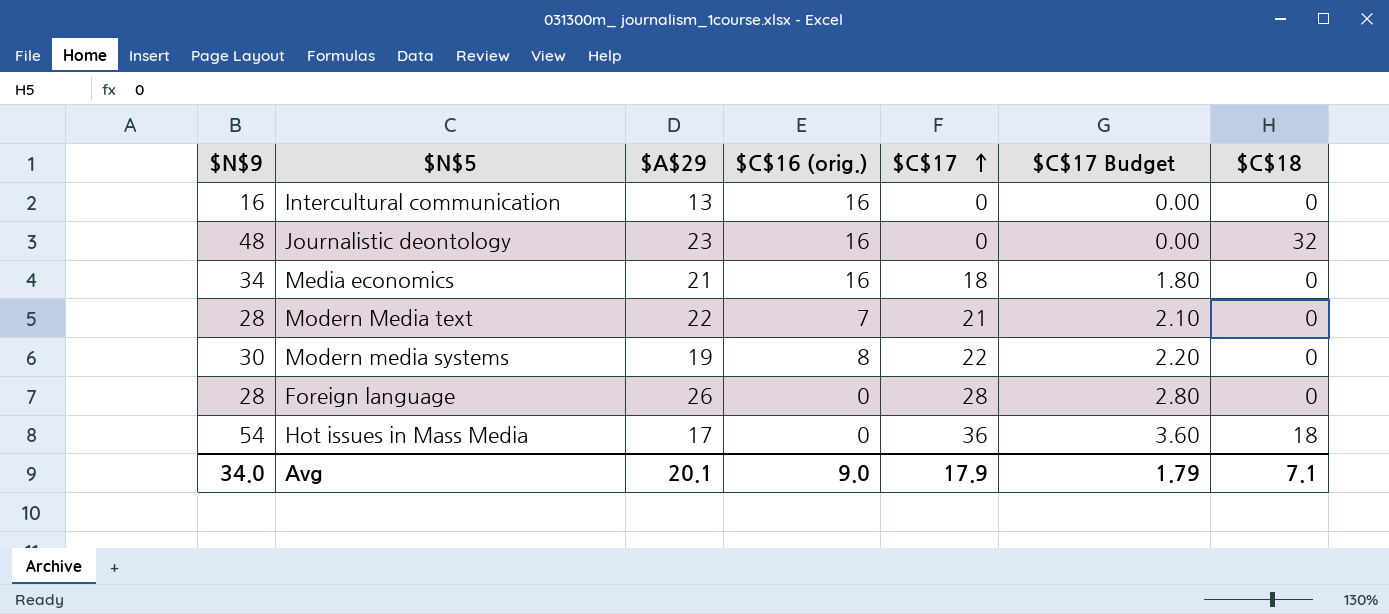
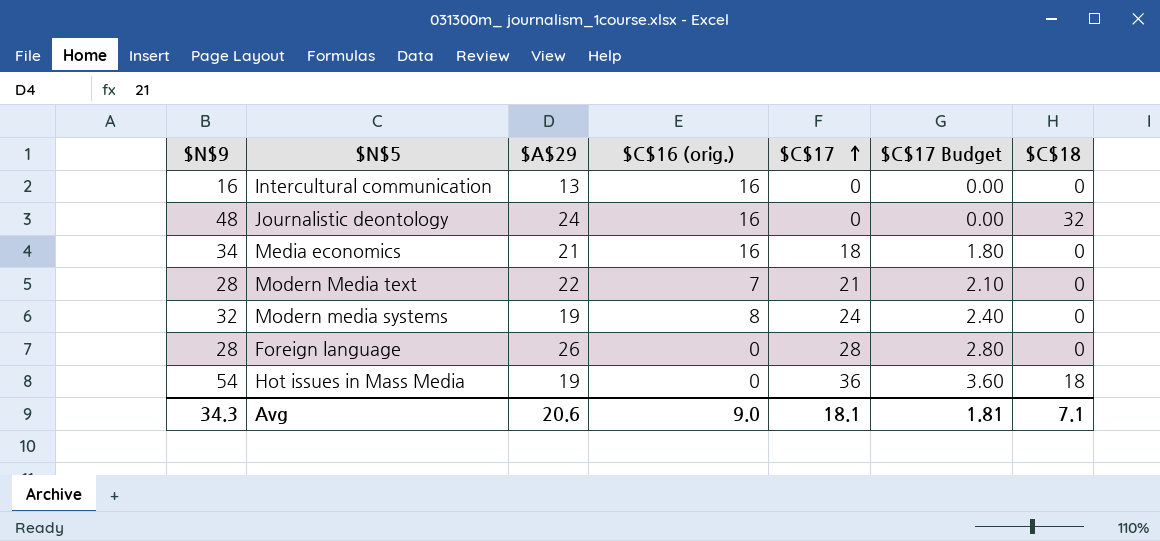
Journalistic deontology | $A$29: 23 -> 24
Modern media systems | $N$9: 30 -> 32
Modern media systems | $C$17: 22 -> 24
Modern media systems | $C$17 Budget: 2.20 -> 2.40
Hot issues in Mass Media | $A$29: 17 -> 19
Avg | $N$9: 34.0 -> 34.3
Avg | $A$29: 20.1 -> 20.6
Avg | $C$17: 17.9 -> 18.1
Avg | $C$17 Budget: 1.79 -> 1.81

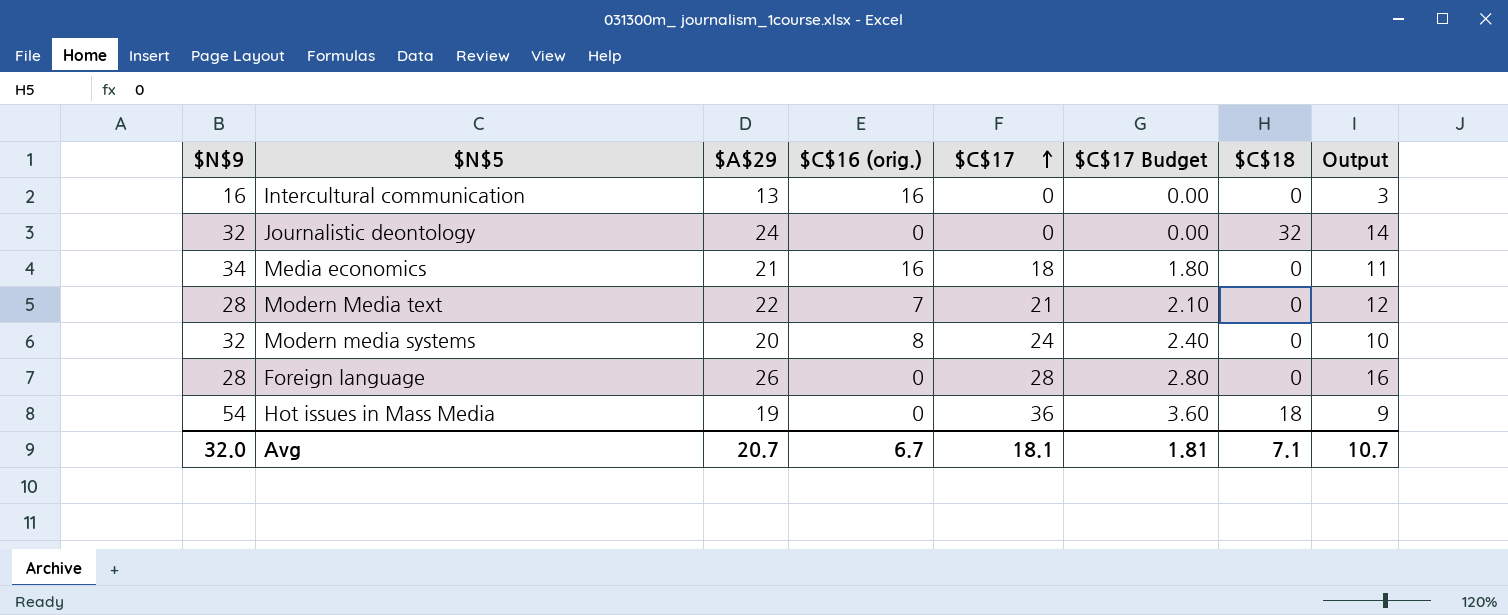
column Output | formula: none -> [$A$29] - 10
Journalistic deontology | $N$9: 48 -> 32
Journalistic deontology | $C$16 (orig.): 16 -> 0
Modern media systems | $A$29: 19 -> 20
Avg | $N$9: 34.3 -> 32.0
Avg | $A$29: 20.6 -> 20.7
Avg | $C$16 (orig.): 9.0 -> 6.7

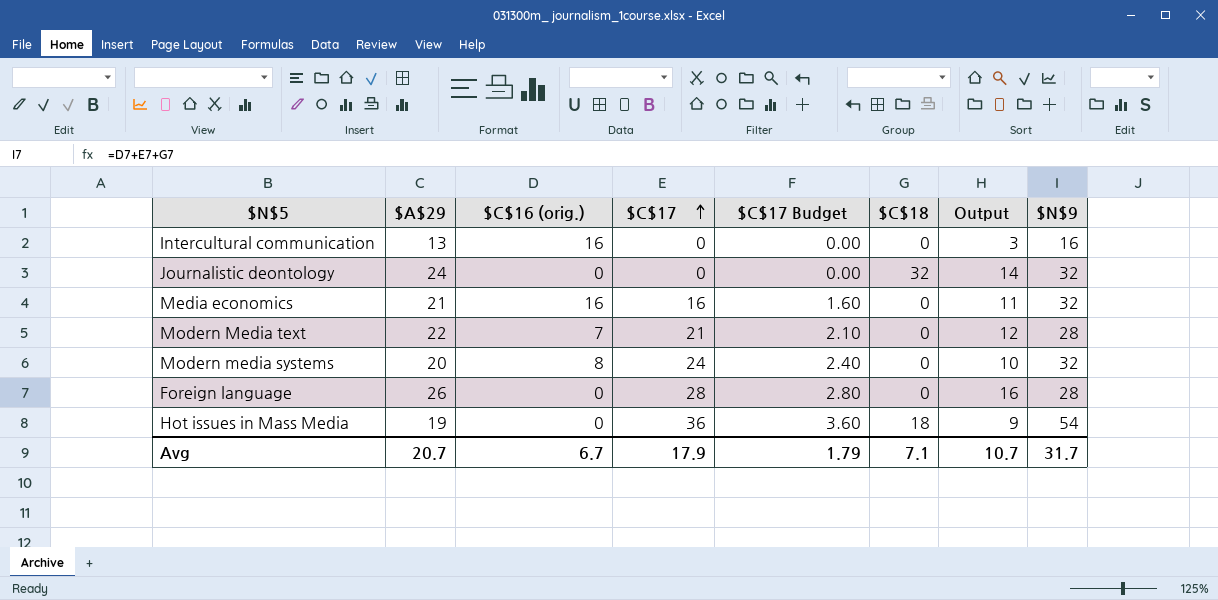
column $N$9 | position: 1 -> 8
Media economics | $C$17: 18 -> 16
Media economics | $C$17 Budget: 1.80 -> 1.60
Media economics | $N$9: 34 -> 32
Avg | $C$17: 18.1 -> 17.9
Avg | $C$17 Budget: 1.81 -> 1.79
Avg | $N$9: 32.0 -> 31.7

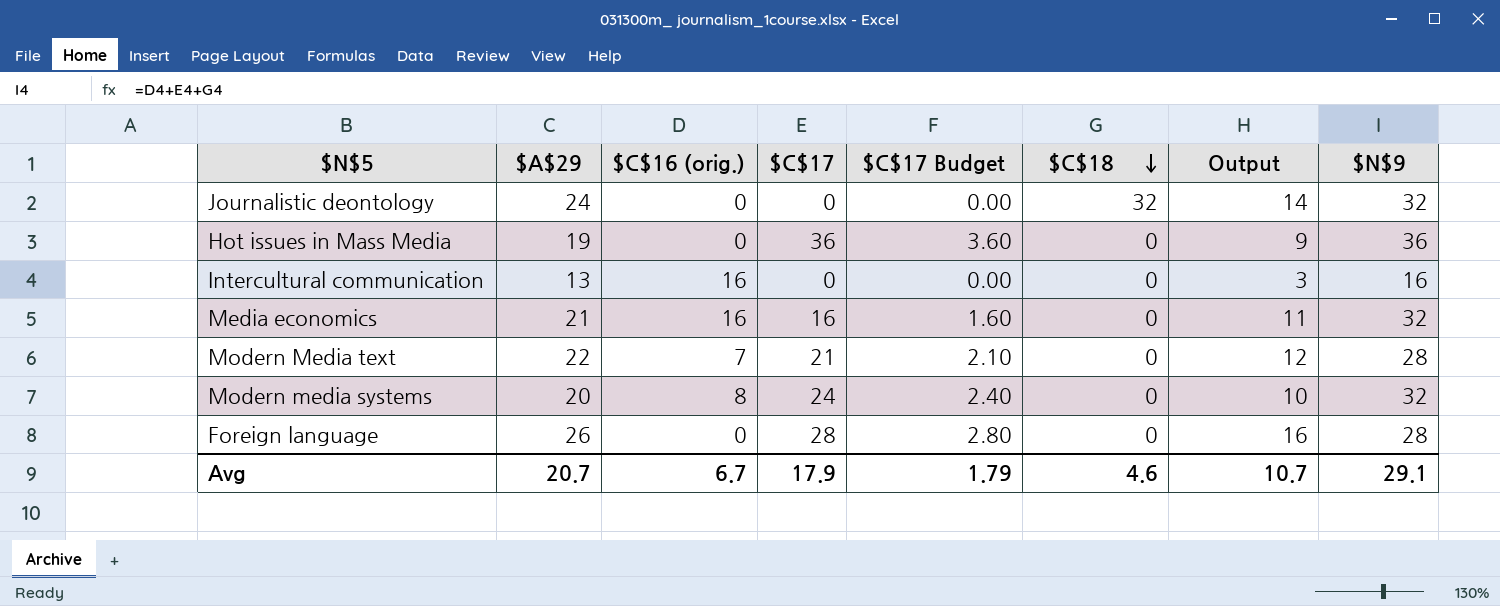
row order: $C$17 ascending -> $C$18 descending
Hot issues in Mass Media | $C$18: 18 -> 0
Hot issues in Mass Media | $N$9: 54 -> 36
Avg | $C$18: 7.1 -> 4.6
Avg | $N$9: 31.7 -> 29.1

